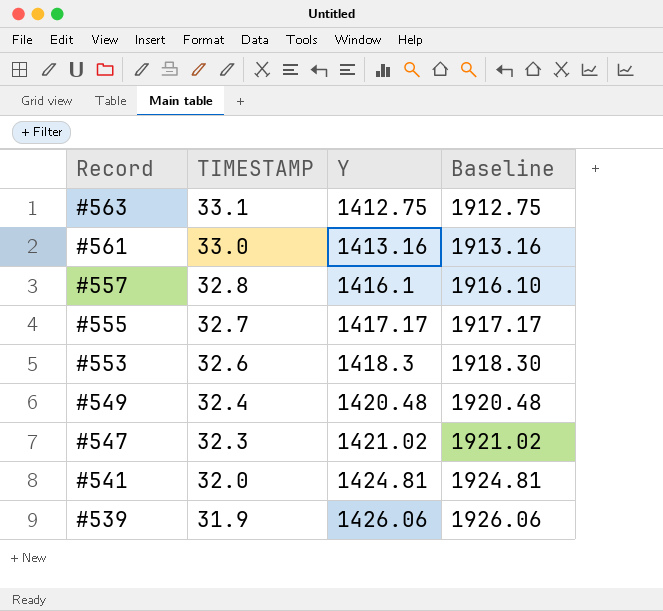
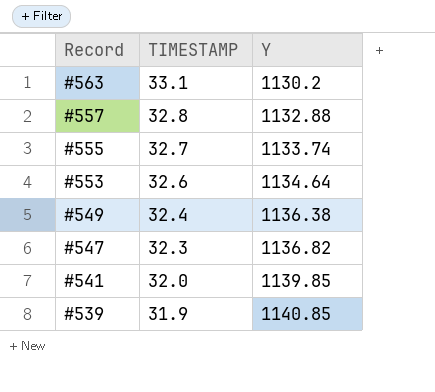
column Baseline | formula: [Y] + 500 -> none
row #561: 33.0 | 1413.16 | 1913.16 -> none
#563 | Y: 1412.75 -> 1130.2
#557 | Y: 1416.1 -> 1132.88
#555 | Y: 1417.17 -> 1133.74
#553 | Y: 1418.3 -> 1134.64
#549 | Y: 1420.48 -> 1136.38
#547 | Y: 1421.02 -> 1136.82
#541 | Y: 1424.81 -> 1139.85
#539 | Y: 1426.06 -> 1140.85

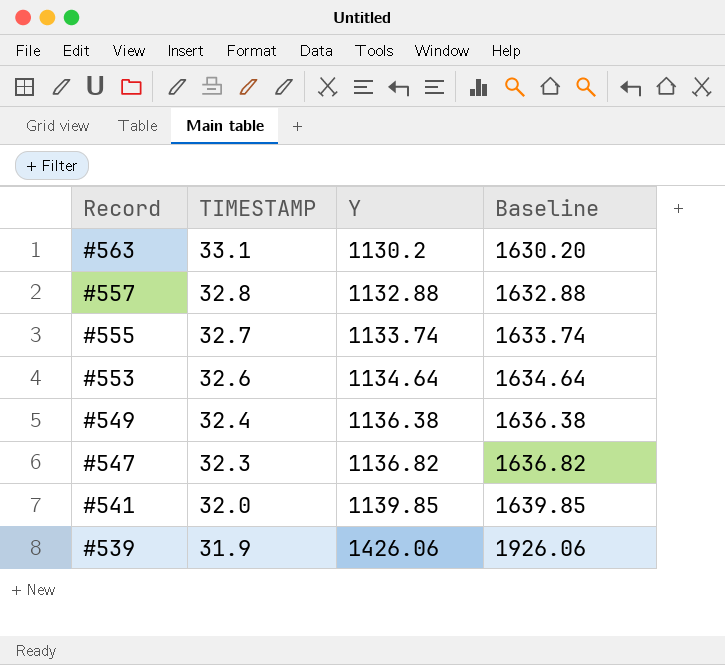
column Baseline | formula: none -> [Y] + 500
#539 | Y: 1140.85 -> 1426.06

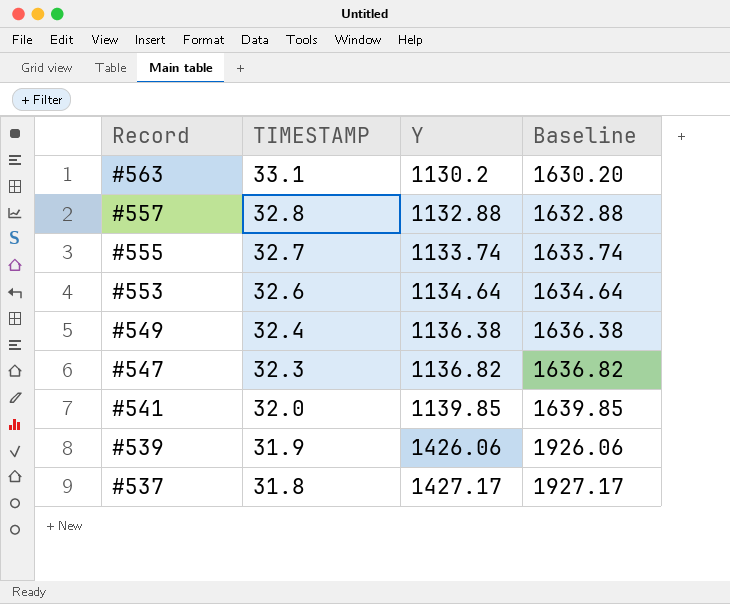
row #537: none -> 31.8 | 1427.17 | 1927.17

